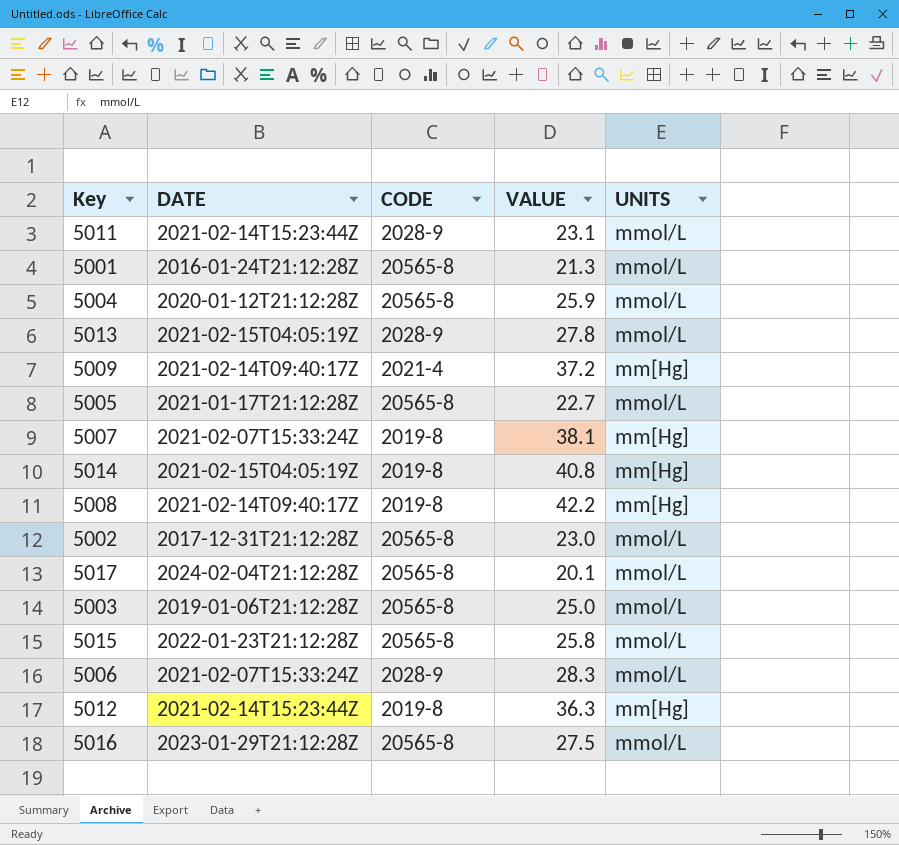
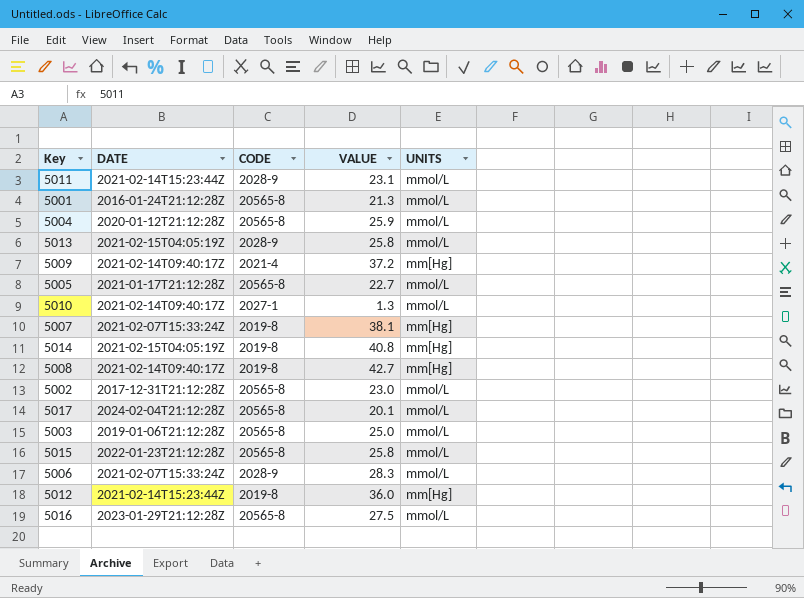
5013 | VALUE: 27.8 -> 25.8
row 5010: none -> 2021-02-14T09:40:17Z | 2027-1 | 1.3 | mmol/L
5008 | VALUE: 42.2 -> 42.7
5012 | VALUE: 36.3 -> 36.0

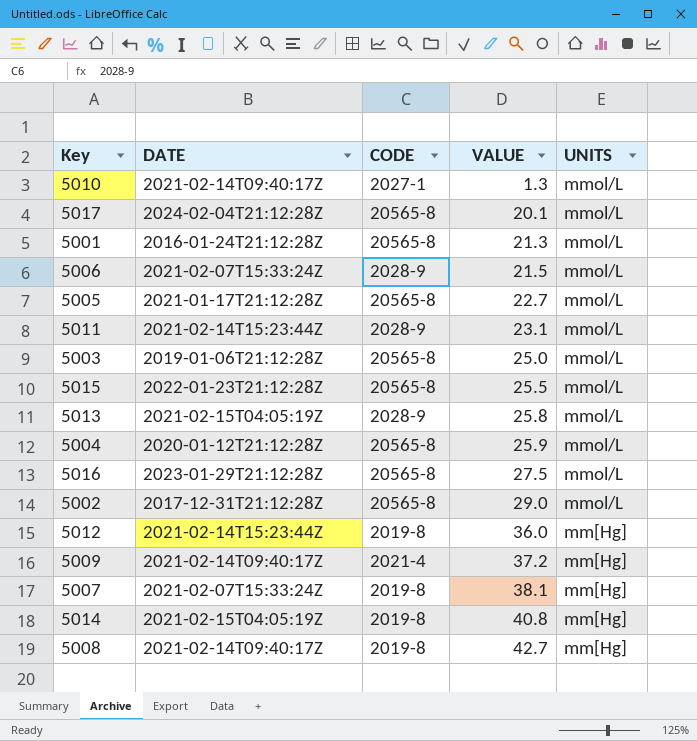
row order: none -> VALUE ascending
5006 | VALUE: 28.3 -> 21.5
5015 | VALUE: 25.8 -> 25.5
5002 | VALUE: 23.0 -> 29.0

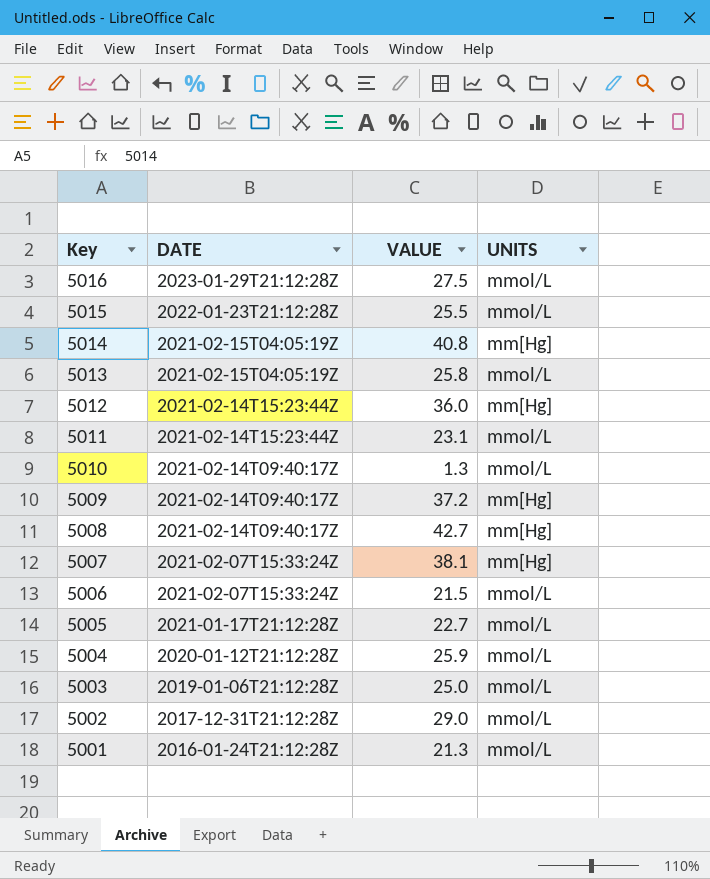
row order: VALUE ascending -> Key descending
column CODE | position: 3 -> none
row 5017: 2024-02-04T21:12:28Z | 20565-8 | 20.1 | mmol/L -> none

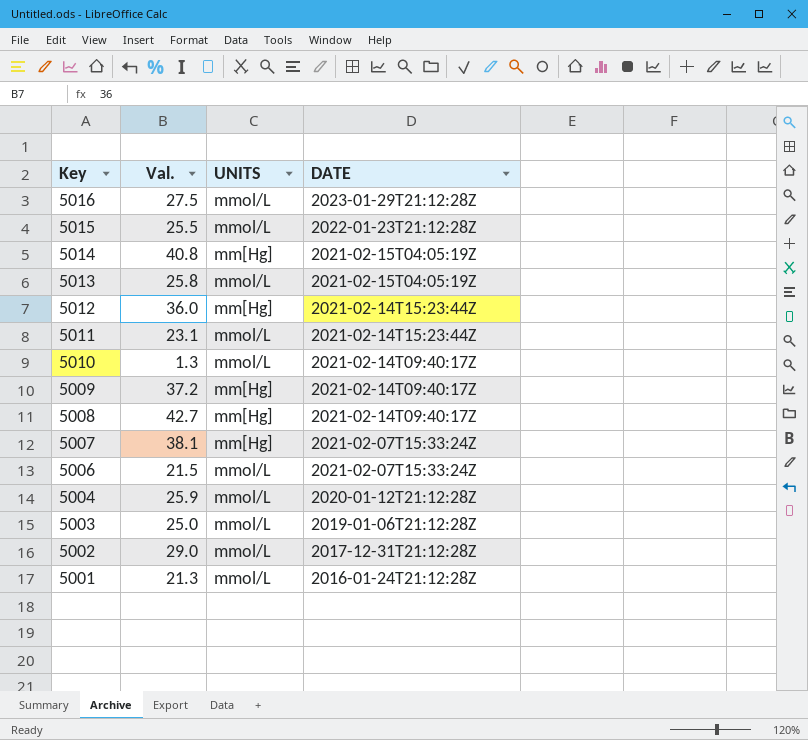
column name: VALUE -> Val.
column DATE | position: 2 -> 4
row 5005: 2021-01-17T21:12:28Z | 22.7 | mmol/L -> none

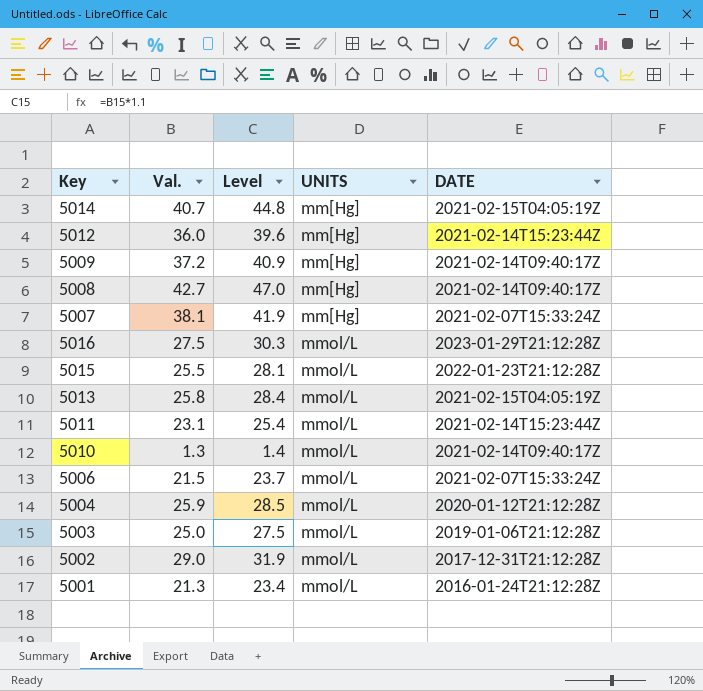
row order: Key descending -> UNITS ascending
column Level | formula: none -> [Val.] * 1.1
5014 | Val.: 40.8 -> 40.7

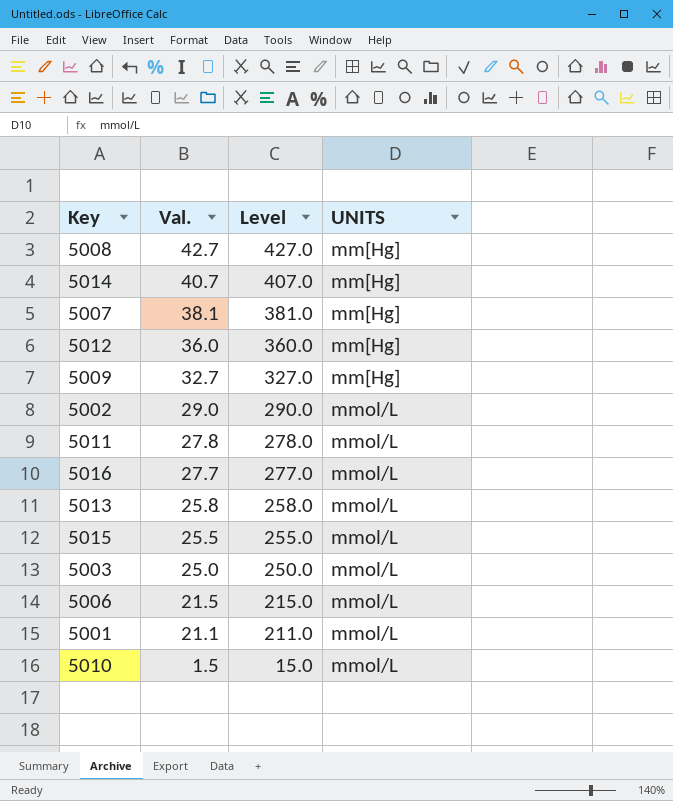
row order: UNITS ascending -> Val. descending
column DATE | position: 5 -> none
column Level | formula: [Val.] * 1.1 -> [Val.] * 10
row 5004: 25.9 | 28.5 | mmol/L | 2020-01-12T21:12:28Z -> none
5009 | Val.: 37.2 -> 32.7
5011 | Val.: 23.1 -> 27.8
5016 | Val.: 27.5 -> 27.7
5001 | Val.: 21.3 -> 21.1
5010 | Val.: 1.3 -> 1.5

